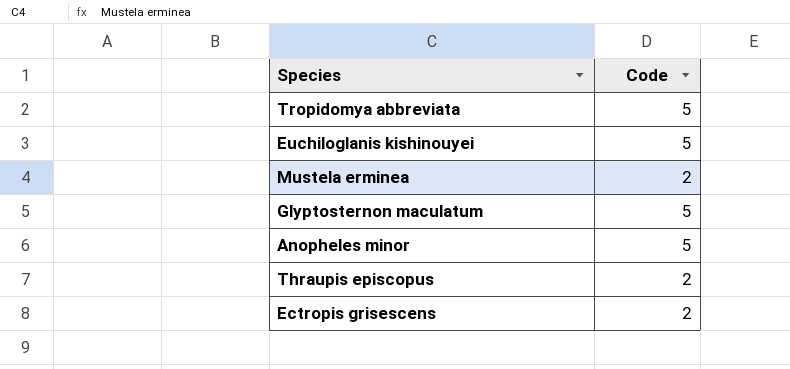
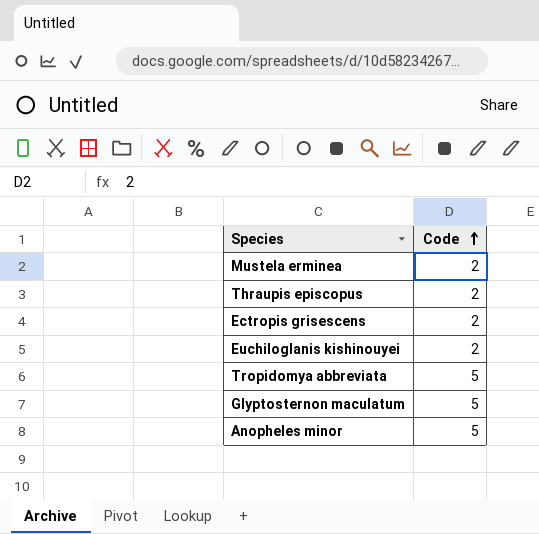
row order: none -> Code ascending
Euchiloglanis kishinouyei | Code: 5 -> 2

